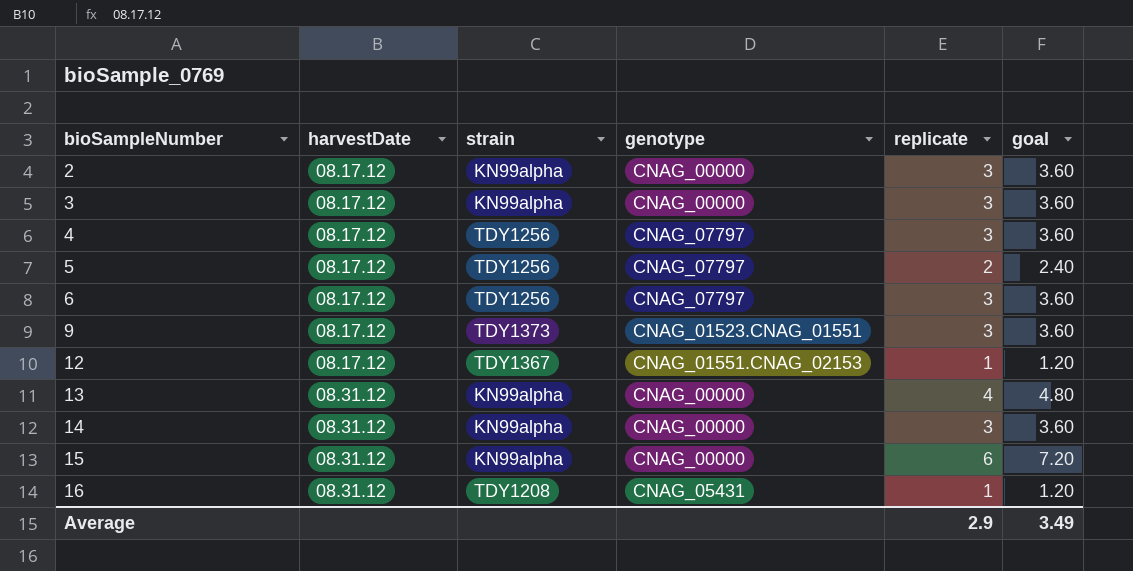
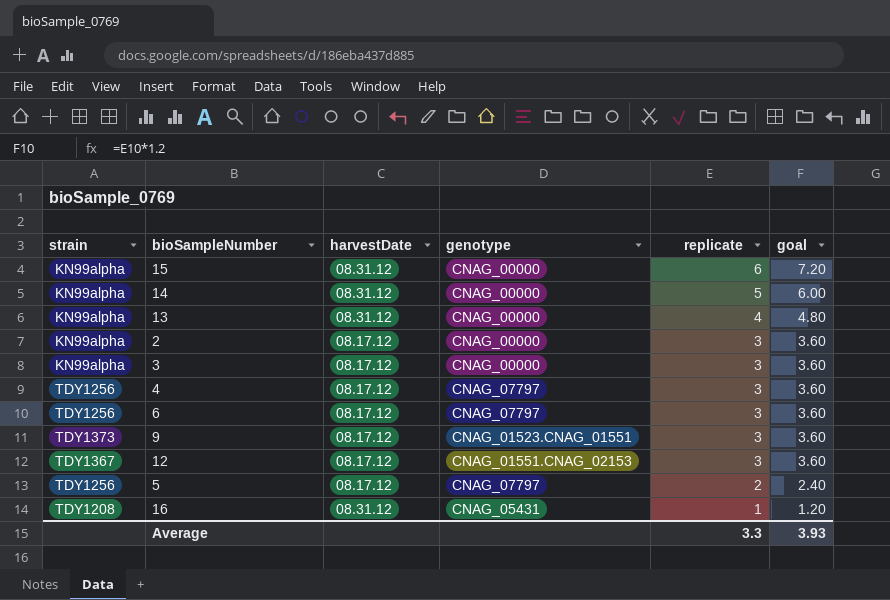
row order: bioSampleNumber ascending -> replicate descending
column strain | position: 3 -> 1
14 | replicate: 3 -> 5
14 | goal: 3.60 -> 6.00
12 | replicate: 1 -> 3
12 | goal: 1.20 -> 3.60
Average | replicate: 2.9 -> 3.3
Average | goal: 3.49 -> 3.93

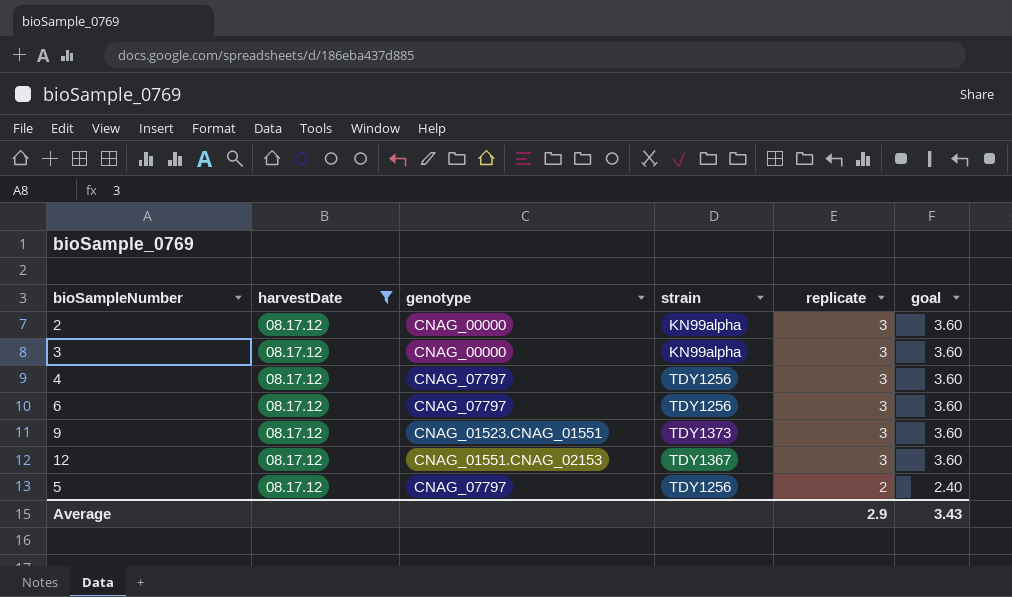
filter: none -> harvestDate = 08.17.12
column strain | position: 1 -> 4
Average | replicate: 3.3 -> 2.9
Average | goal: 3.93 -> 3.43

